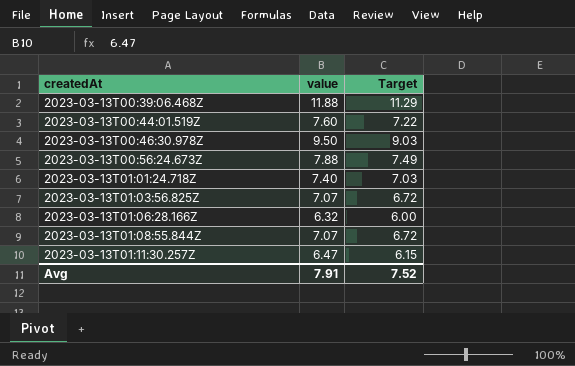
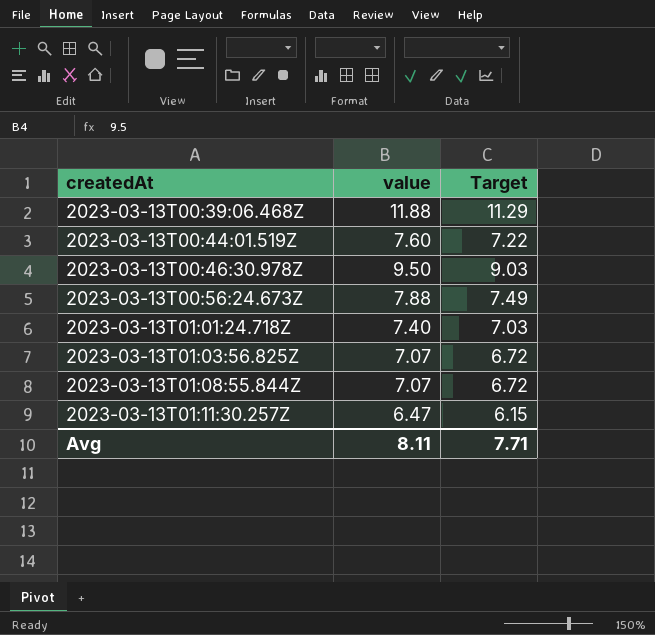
row 2023-03-13T01:06:28.166Z: 6.32 | 6.00 -> none
Avg | value: 7.91 -> 8.11
Avg | Target: 7.52 -> 7.71

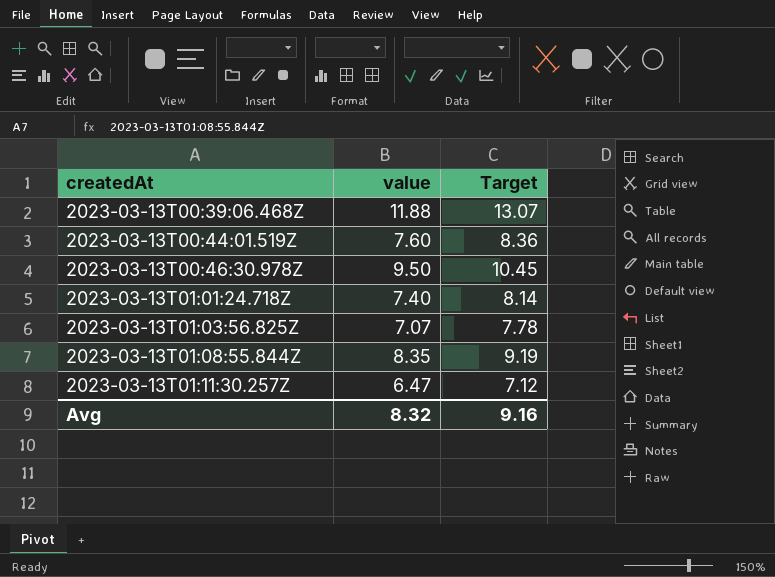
column Target | formula: [value] * 0.95 -> [value] * 1.1
row 2023-03-13T00:56:24.673Z: 7.88 | 7.49 -> none
2023-03-13T01:08:55.844Z | value: 7.07 -> 8.35
Avg | value: 8.11 -> 8.32
Avg | Target: 7.71 -> 9.16

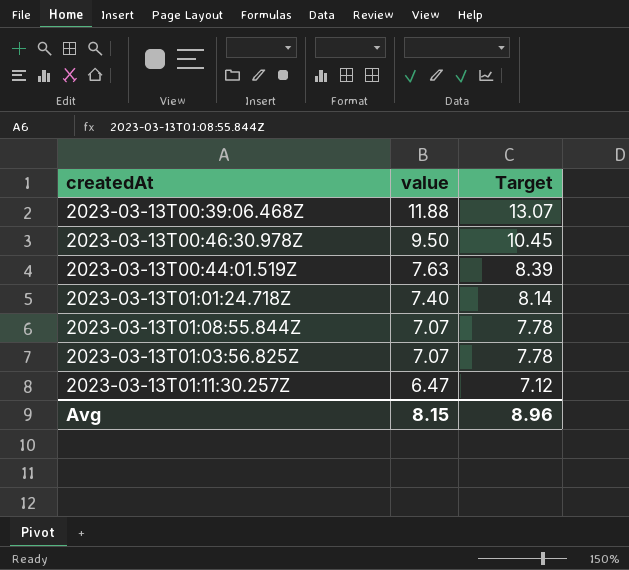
row order: createdAt ascending -> value descending
2023-03-13T00:44:01.519Z | value: 7.60 -> 7.63
2023-03-13T00:44:01.519Z | Target: 8.36 -> 8.39
2023-03-13T01:08:55.844Z | value: 8.35 -> 7.07
2023-03-13T01:08:55.844Z | Target: 9.19 -> 7.78
Avg | value: 8.32 -> 8.15
Avg | Target: 9.16 -> 8.96

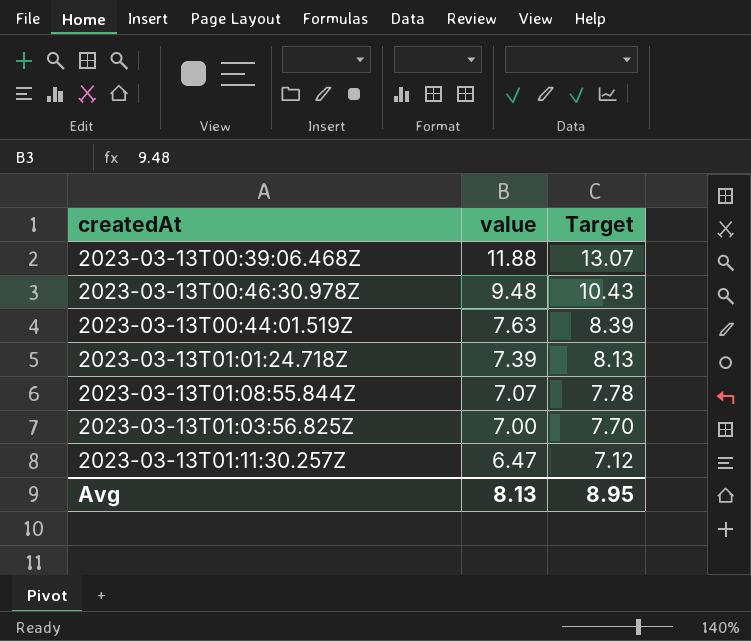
2023-03-13T00:46:30.978Z | value: 9.50 -> 9.48
2023-03-13T00:46:30.978Z | Target: 10.45 -> 10.43
2023-03-13T01:01:24.718Z | value: 7.40 -> 7.39
2023-03-13T01:01:24.718Z | Target: 8.14 -> 8.13
2023-03-13T01:03:56.825Z | value: 7.07 -> 7.00
2023-03-13T01:03:56.825Z | Target: 7.78 -> 7.70
Avg | value: 8.15 -> 8.13
Avg | Target: 8.96 -> 8.95

